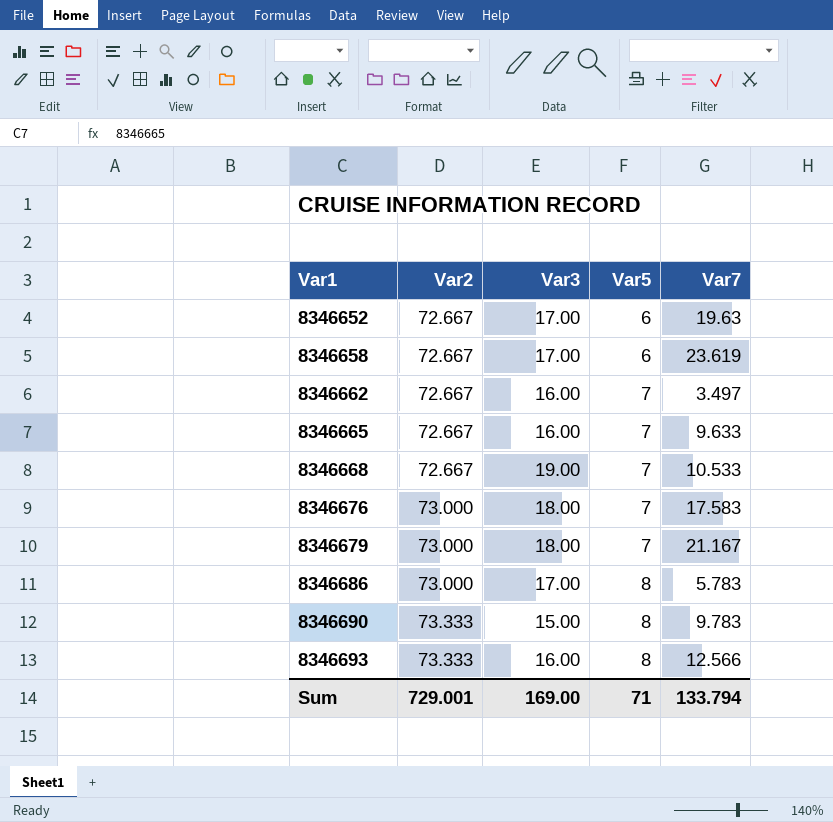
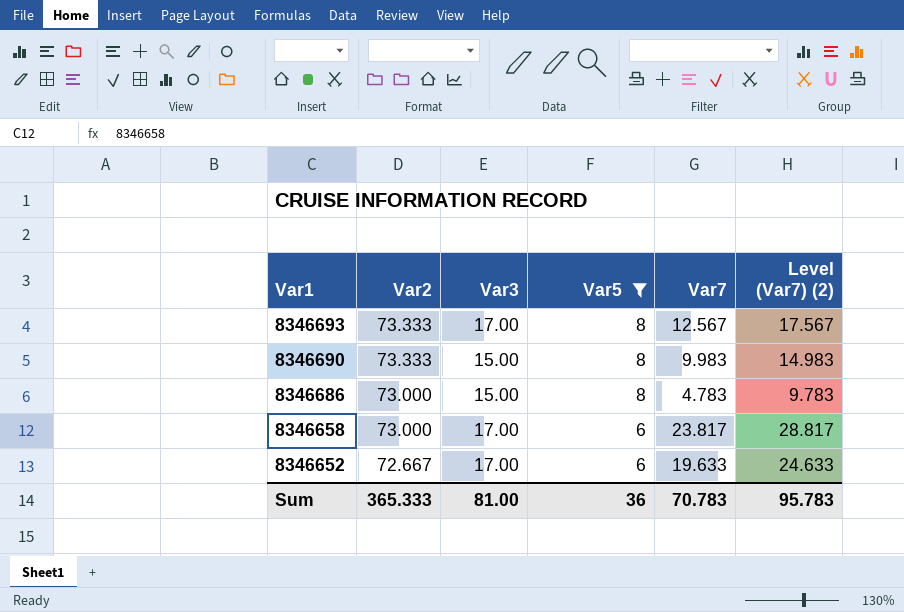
filter: none -> Var5 != 7
row order: Var1 ascending -> Var1 descending
column Level (Var7) (2) | formula: none -> [Var7] + 5
8346693 | Var3: 16.00 -> 17.00
8346693 | Var7: 12.566 -> 12.567
8346690 | Var7: 9.783 -> 9.983
8346686 | Var3: 17.00 -> 15.00
8346686 | Var7: 5.783 -> 4.783
8346658 | Var2: 72.667 -> 73.000
8346658 | Var7: 23.619 -> 23.817
8346652 | Var7: 19.63 -> 19.633
Sum | Var2: 729.001 -> 365.333
Sum | Var3: 169.00 -> 81.00
Sum | Var5: 71 -> 36
Sum | Var7: 133.794 -> 70.783

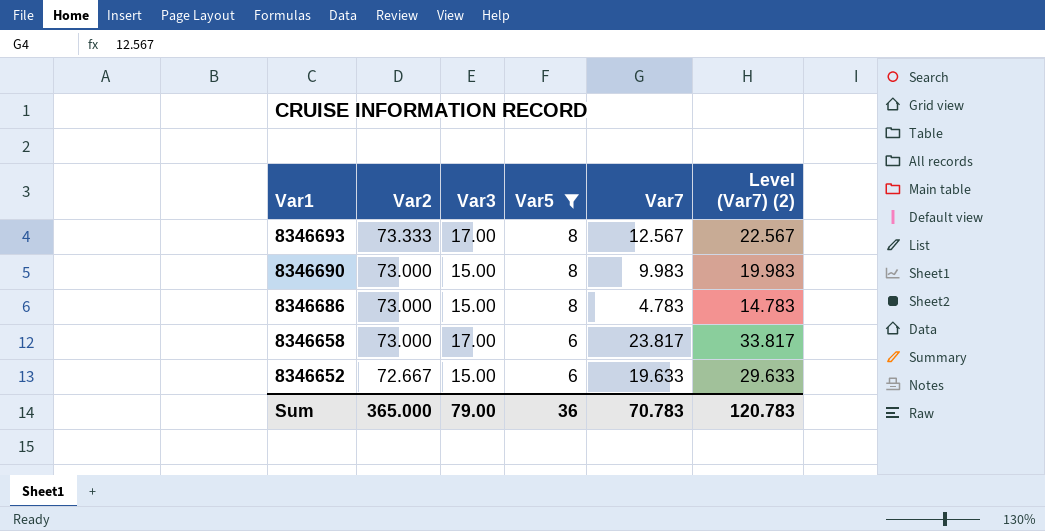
column Level (Var7) (2) | formula: [Var7] + 5 -> [Var7] + 10
8346690 | Var2: 73.333 -> 73.000
8346652 | Var3: 17.00 -> 15.00
Sum | Var2: 365.333 -> 365.000
Sum | Var3: 81.00 -> 79.00
Sum | Level (Var7) (2): 95.783 -> 120.783

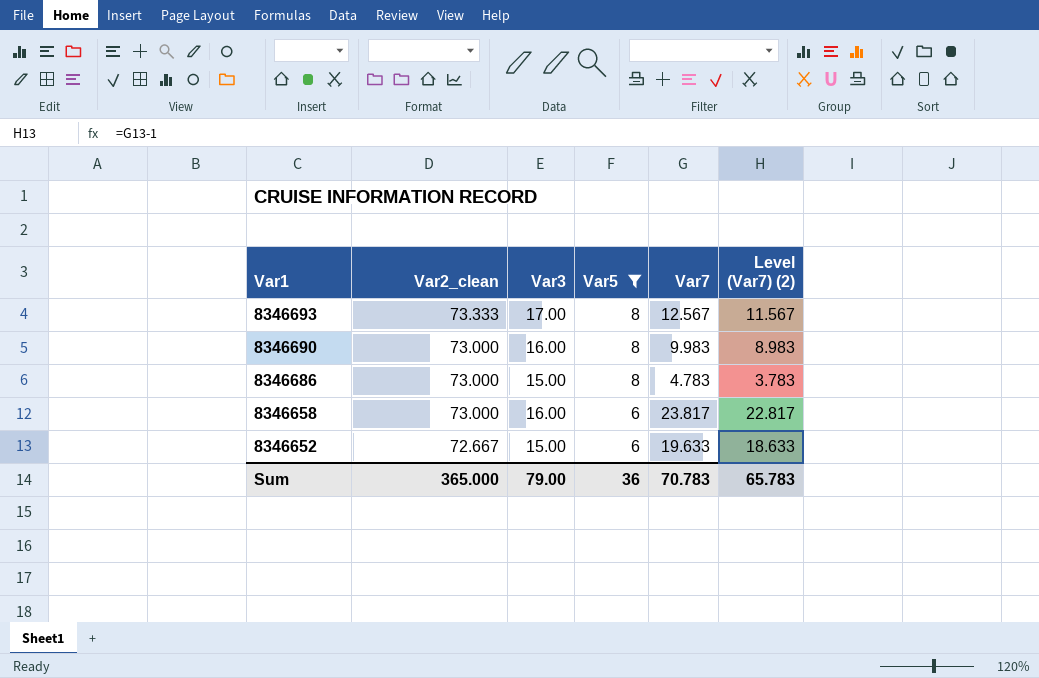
column name: Var2 -> Var2_clean
column Level (Var7) (2) | formula: [Var7] + 10 -> [Var7] - 1
8346690 | Var3: 15.00 -> 16.00
8346658 | Var3: 17.00 -> 16.00
Sum | Level (Var7) (2): 120.783 -> 65.783

